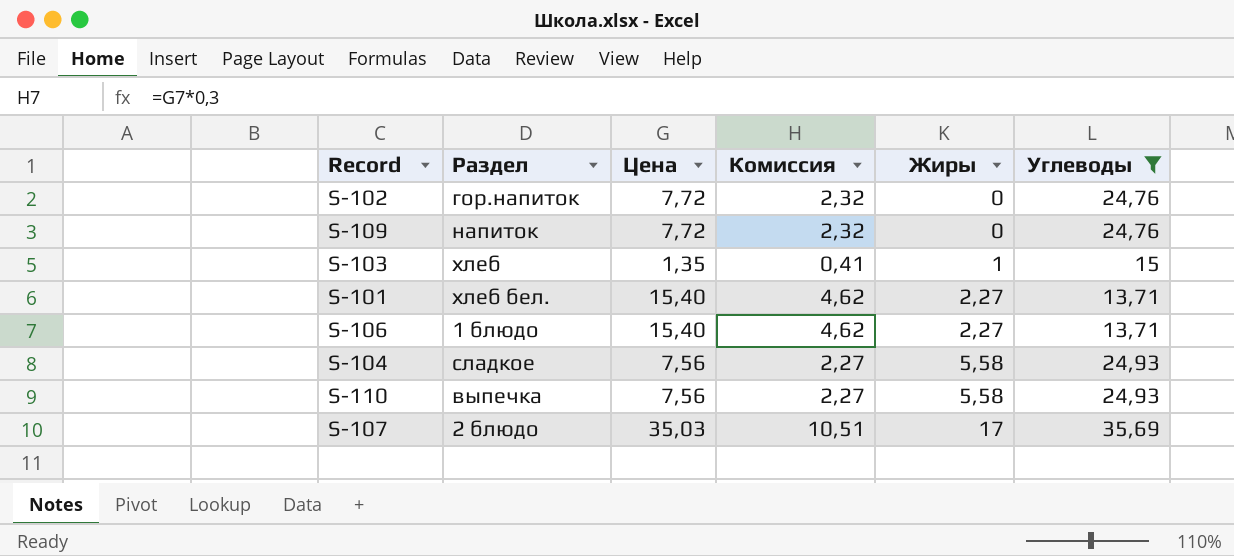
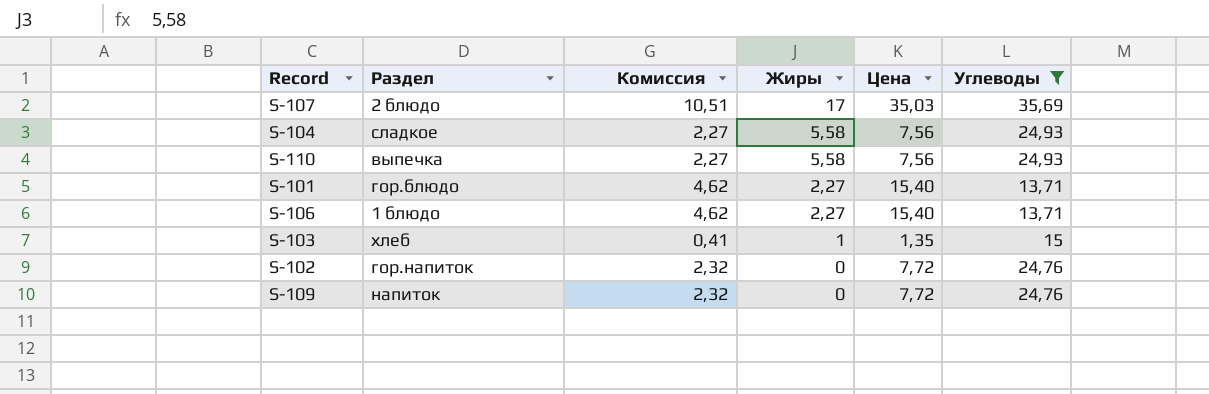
row order: Жиры ascending -> Жиры descending
column Цена | position: 3 -> 5
S-101 | Раздел: хлеб бел. -> гор.блюдо

